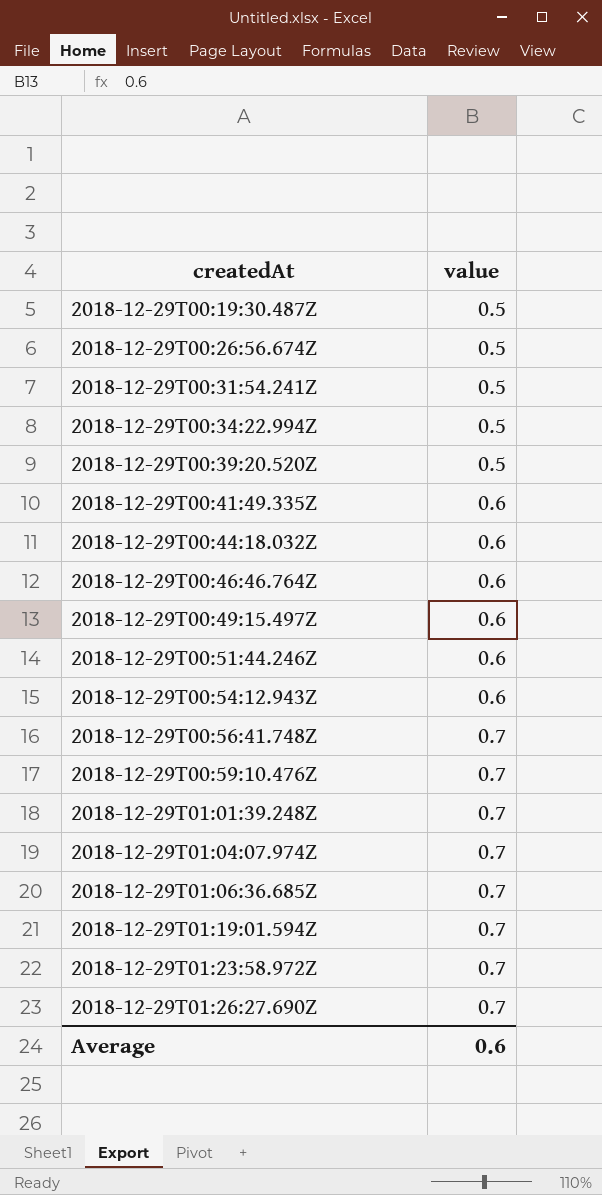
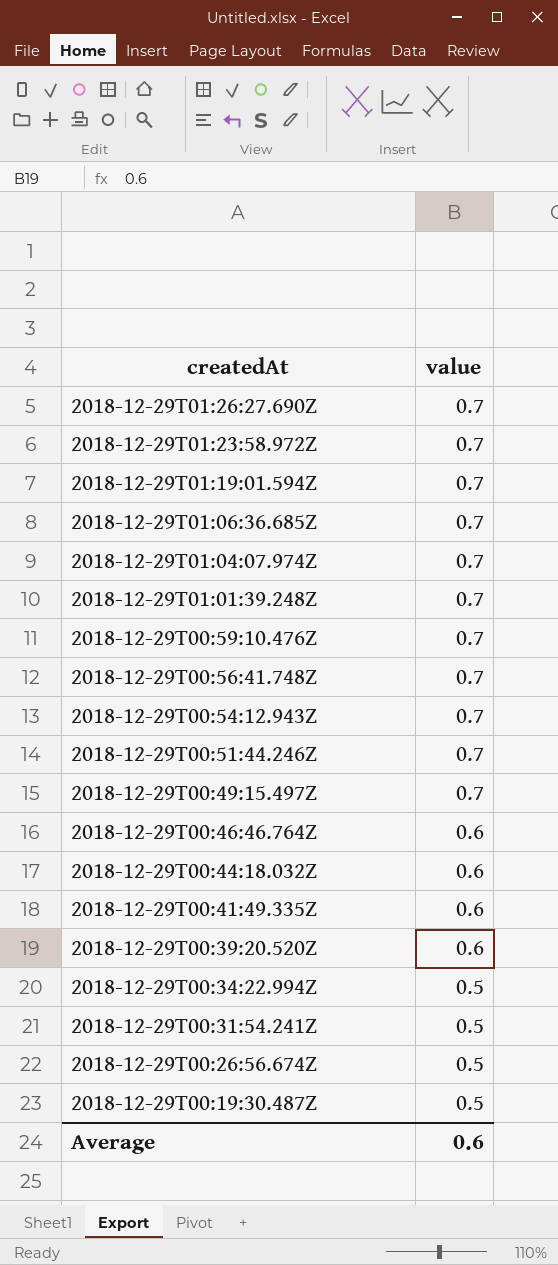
row order: createdAt ascending -> createdAt descending
2018-12-29T00:54:12.943Z | value: 0.6 -> 0.7
2018-12-29T00:51:44.246Z | value: 0.6 -> 0.7
2018-12-29T00:49:15.497Z | value: 0.6 -> 0.7
2018-12-29T00:39:20.520Z | value: 0.5 -> 0.6

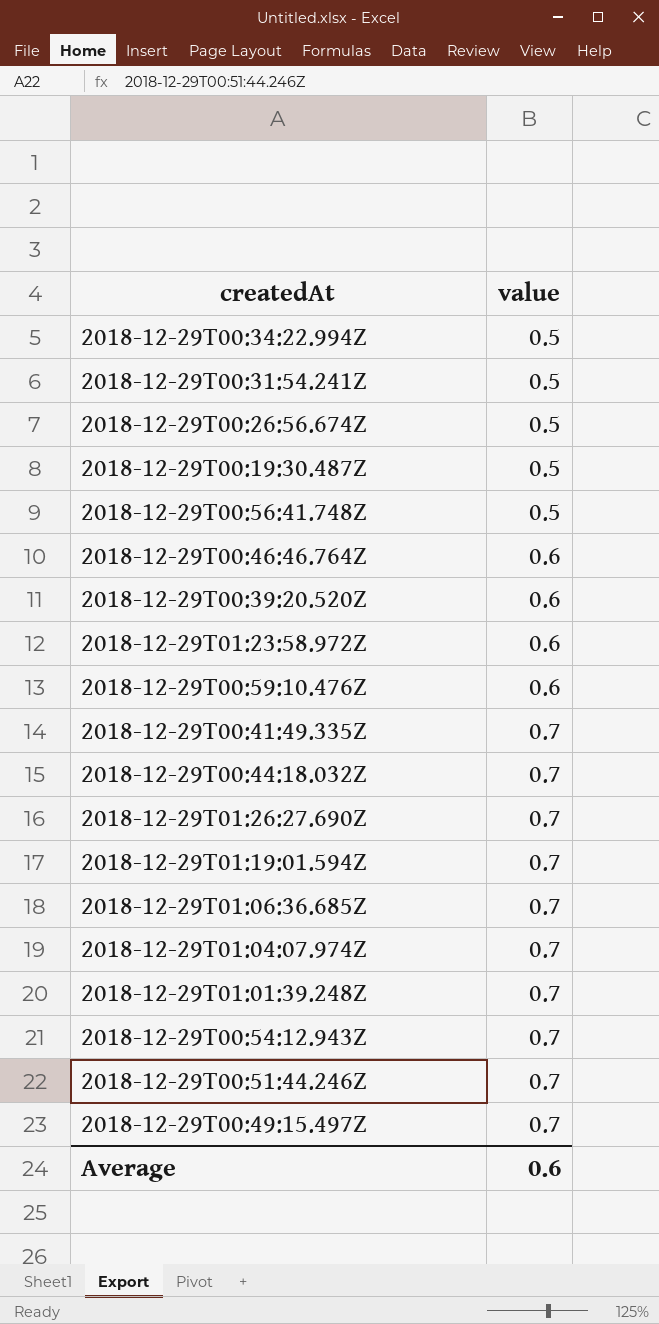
row order: createdAt descending -> value ascending
2018-12-29T00:56:41.748Z | value: 0.7 -> 0.5
2018-12-29T01:23:58.972Z | value: 0.7 -> 0.6
2018-12-29T00:59:10.476Z | value: 0.7 -> 0.6
2018-12-29T00:41:49.335Z | value: 0.6 -> 0.7
2018-12-29T00:44:18.032Z | value: 0.6 -> 0.7

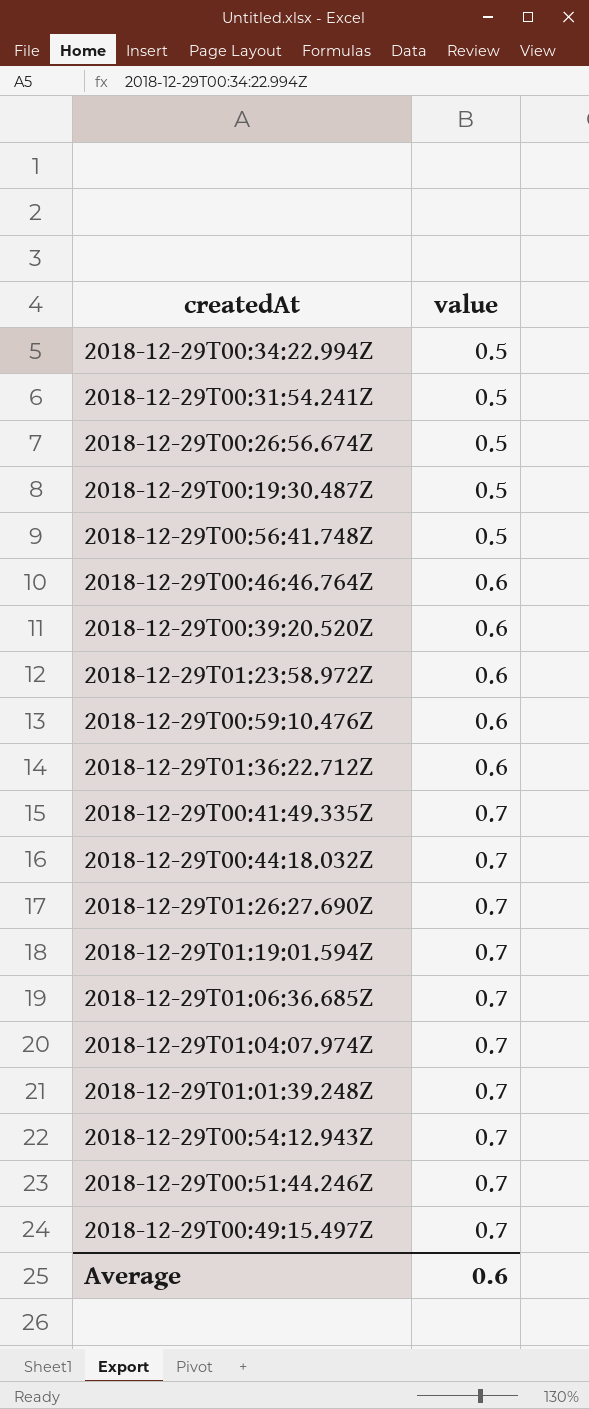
row 2018-12-29T01:36:22.712Z: none -> 0.6

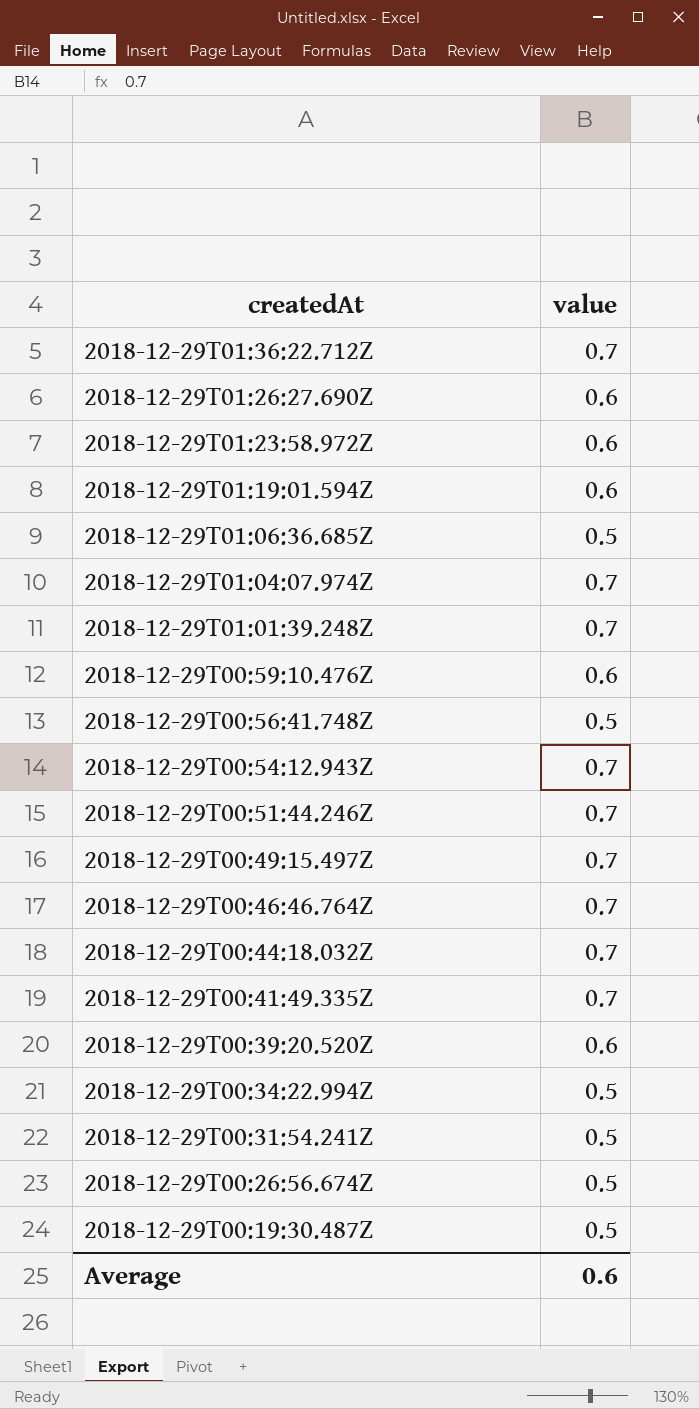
row order: value ascending -> createdAt descending
2018-12-29T01:36:22.712Z | value: 0.6 -> 0.7
2018-12-29T01:26:27.690Z | value: 0.7 -> 0.6
2018-12-29T01:19:01.594Z | value: 0.7 -> 0.6
2018-12-29T01:06:36.685Z | value: 0.7 -> 0.5
2018-12-29T00:46:46.764Z | value: 0.6 -> 0.7

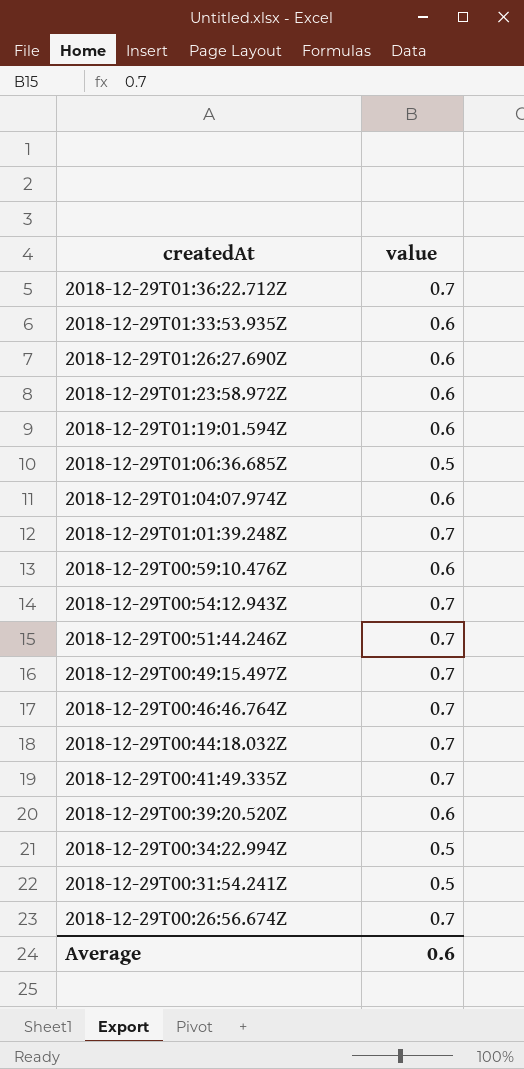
row 2018-12-29T00:56:41.748Z: 0.5 -> none
row 2018-12-29T00:19:30.487Z: 0.5 -> none
row 2018-12-29T01:33:53.935Z: none -> 0.6
2018-12-29T01:04:07.974Z | value: 0.7 -> 0.6
2018-12-29T00:26:56.674Z | value: 0.5 -> 0.7

